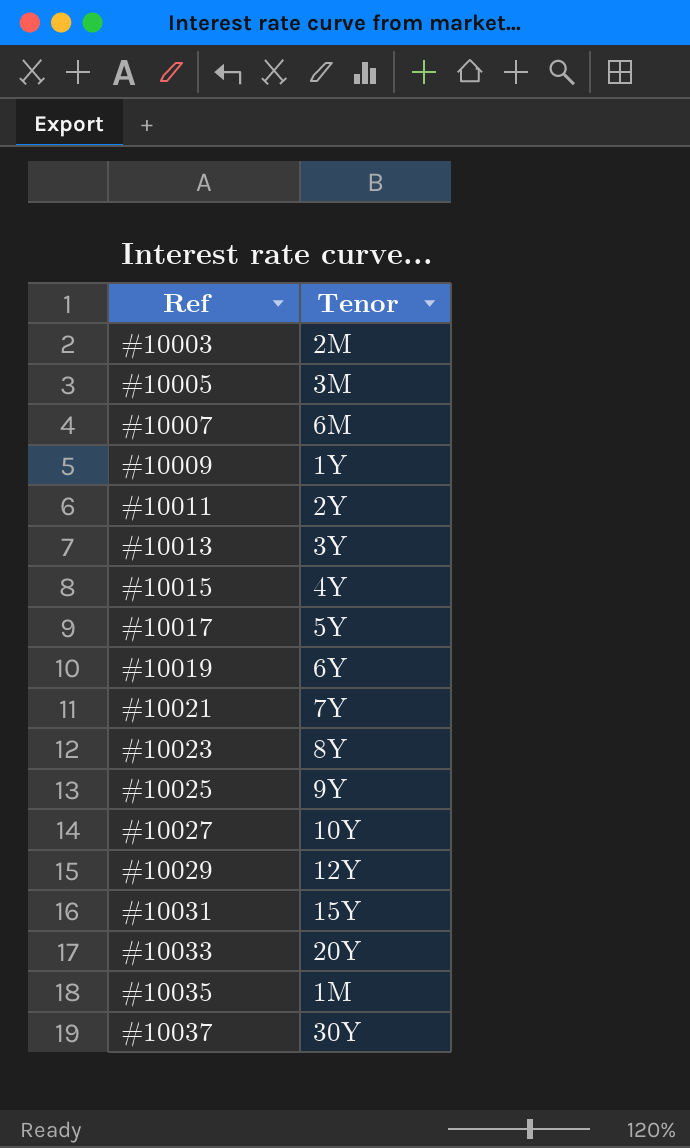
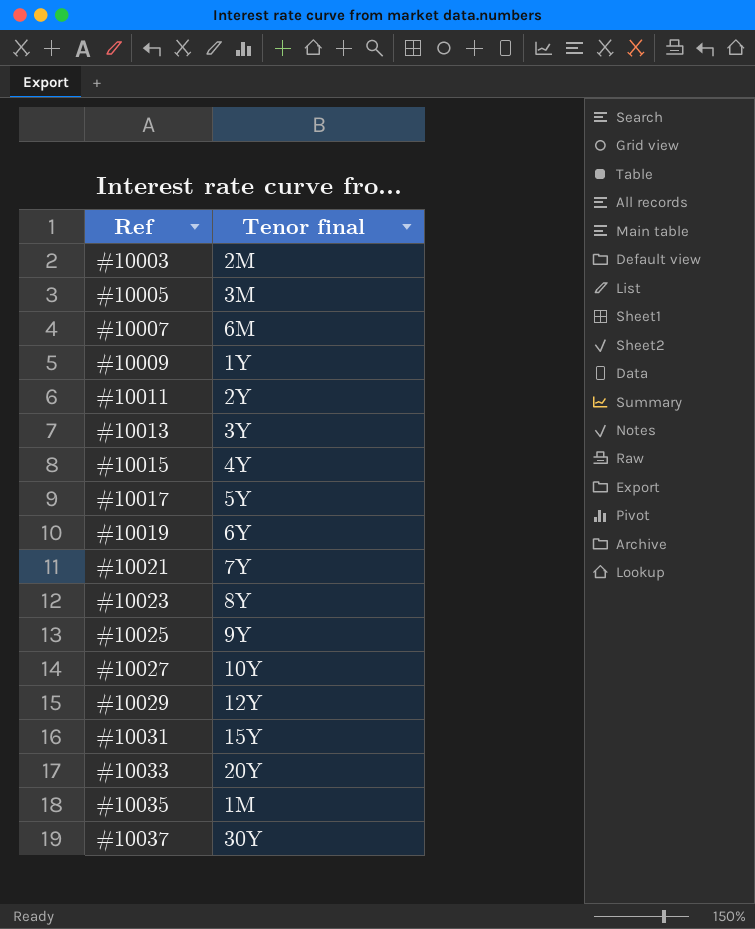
column name: Tenor -> Tenor final

